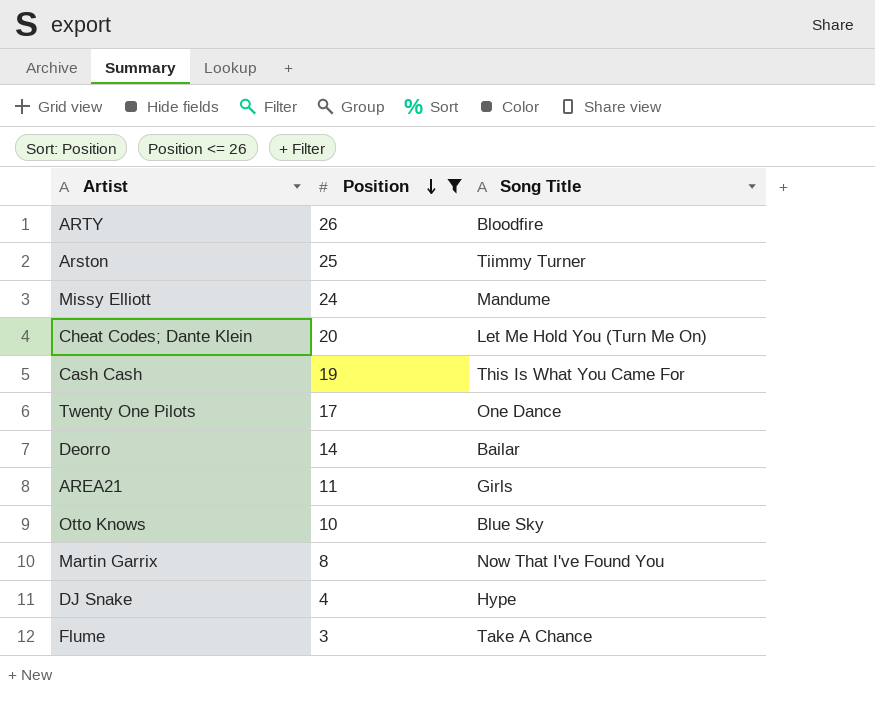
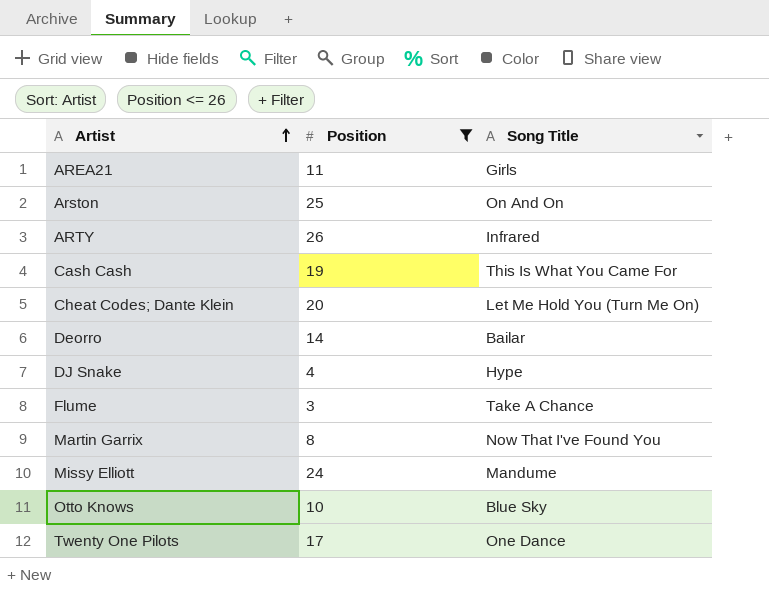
row order: Position descending -> Artist ascending
Arston | Song Title: Tiimmy Turner -> On And On
ARTY | Song Title: Bloodfire -> Infrared

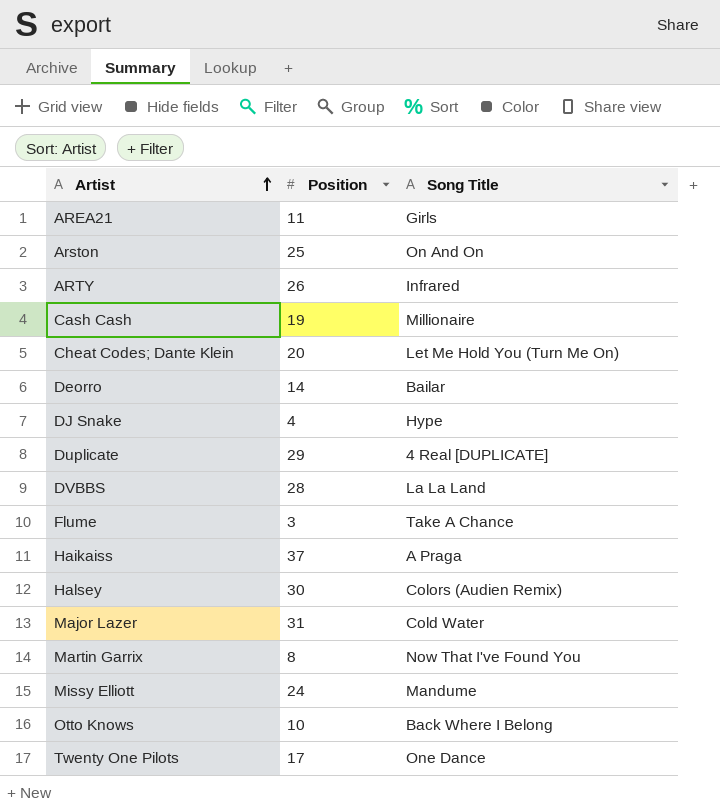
filter: Position <= 26 -> none
Cash Cash | Song Title: This Is What You Came For -> Millionaire
Otto Knows | Song Title: Blue Sky -> Back Where I Belong

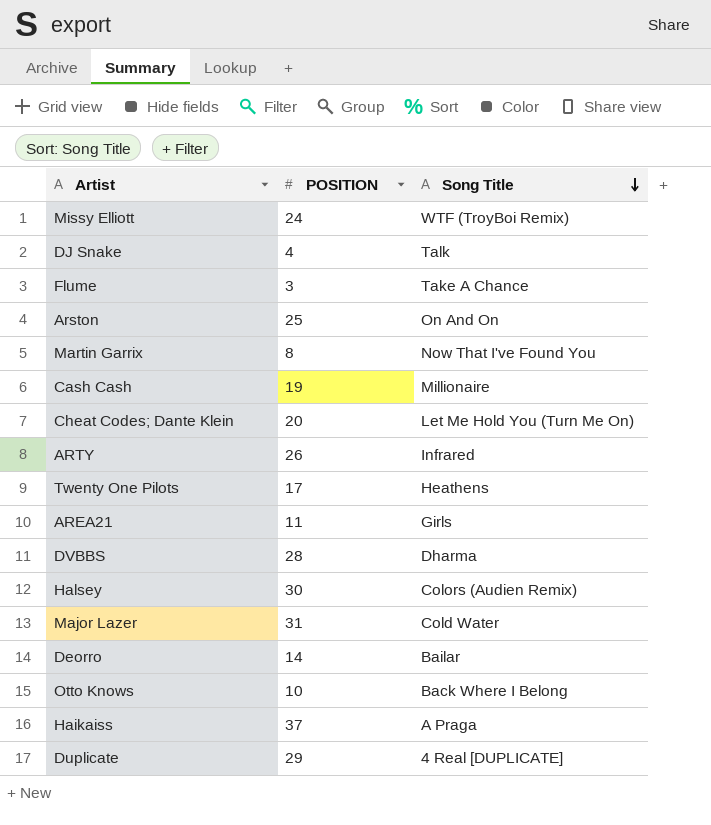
row order: Artist ascending -> Song Title descending
column name: Position -> POSITION
Missy Elliott | Song Title: Mandume -> WTF (TroyBoi Remix)
DJ Snake | Song Title: Hype -> Talk
Twenty One Pilots | Song Title: One Dance -> Heathens
DVBBS | Song Title: La La Land -> Dharma

